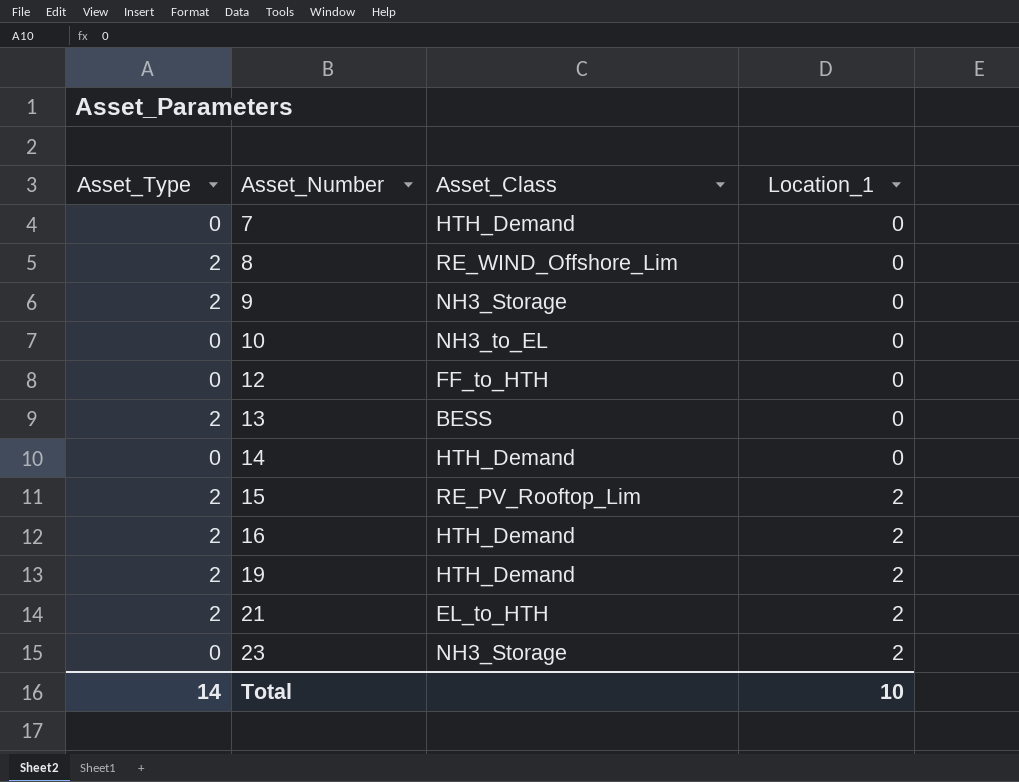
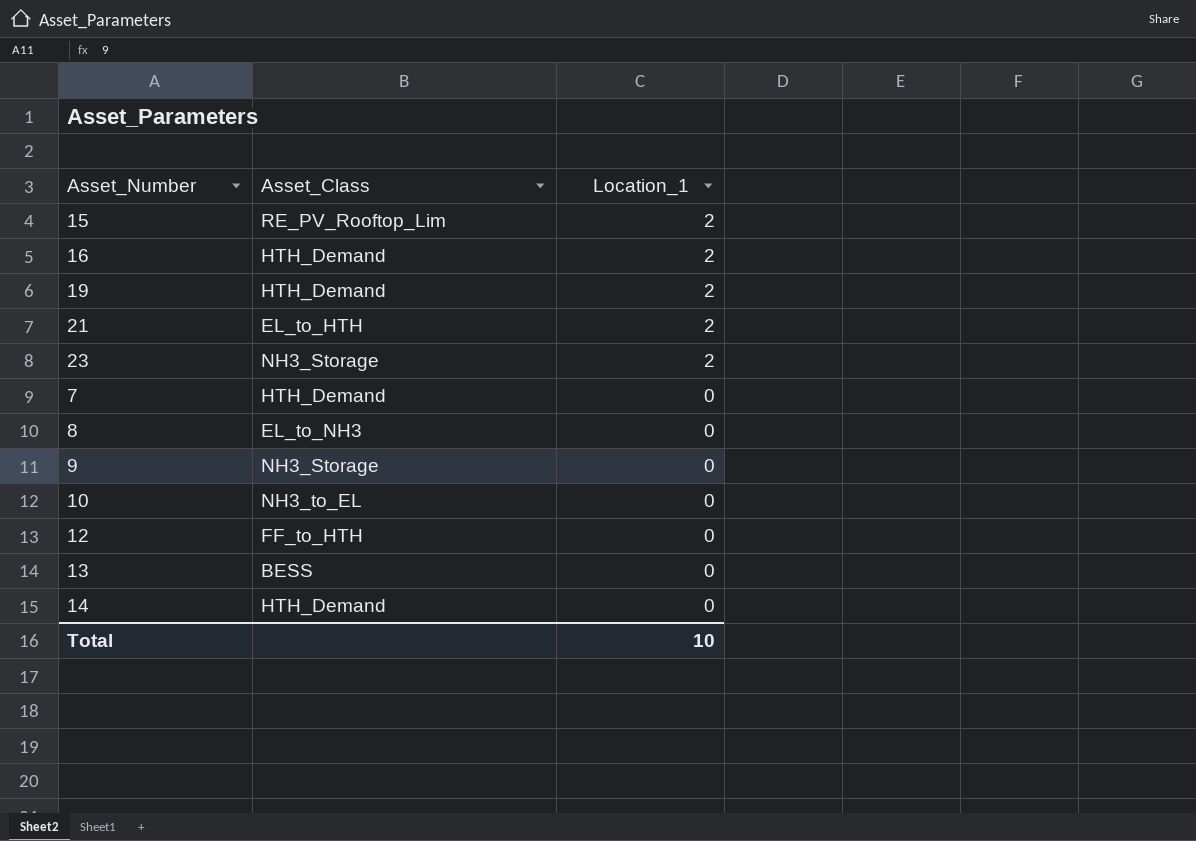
row order: Asset_Number ascending -> Location_1 descending
column Asset_Type | position: 1 -> none
8 | Asset_Class: RE_WIND_Offshore_Lim -> EL_to_NH3

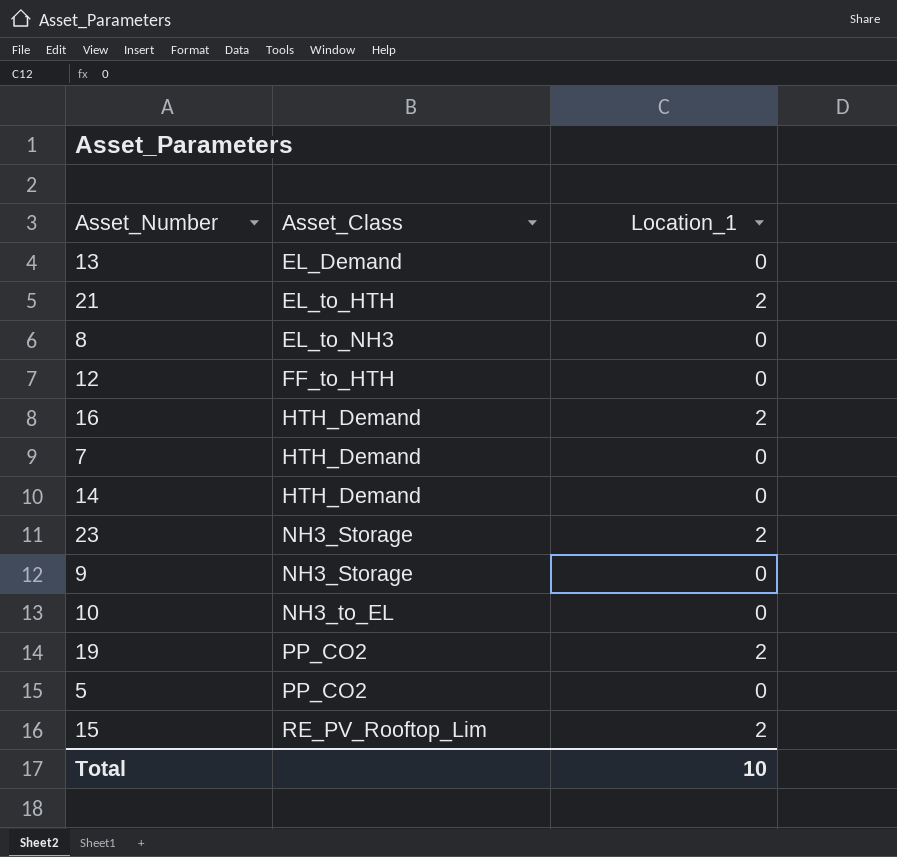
row order: Location_1 descending -> Asset_Class ascending
13 | Asset_Class: BESS -> EL_Demand
19 | Asset_Class: HTH_Demand -> PP_CO2
row 5: none -> PP_CO2 | 0

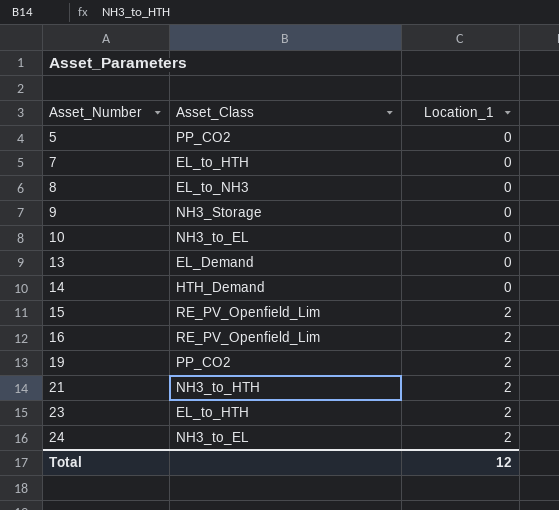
row order: Asset_Class ascending -> Asset_Number ascending
row 12: FF_to_HTH | 0 -> none
7 | Asset_Class: HTH_Demand -> EL_to_HTH
15 | Asset_Class: RE_PV_Rooftop_Lim -> RE_PV_Openfield_Lim
16 | Asset_Class: HTH_Demand -> RE_PV_Openfield_Lim
21 | Asset_Class: EL_to_HTH -> NH3_to_HTH
23 | Asset_Class: NH3_Storage -> EL_to_HTH
row 24: none -> NH3_to_EL | 2
Total | Location_1: 10 -> 12

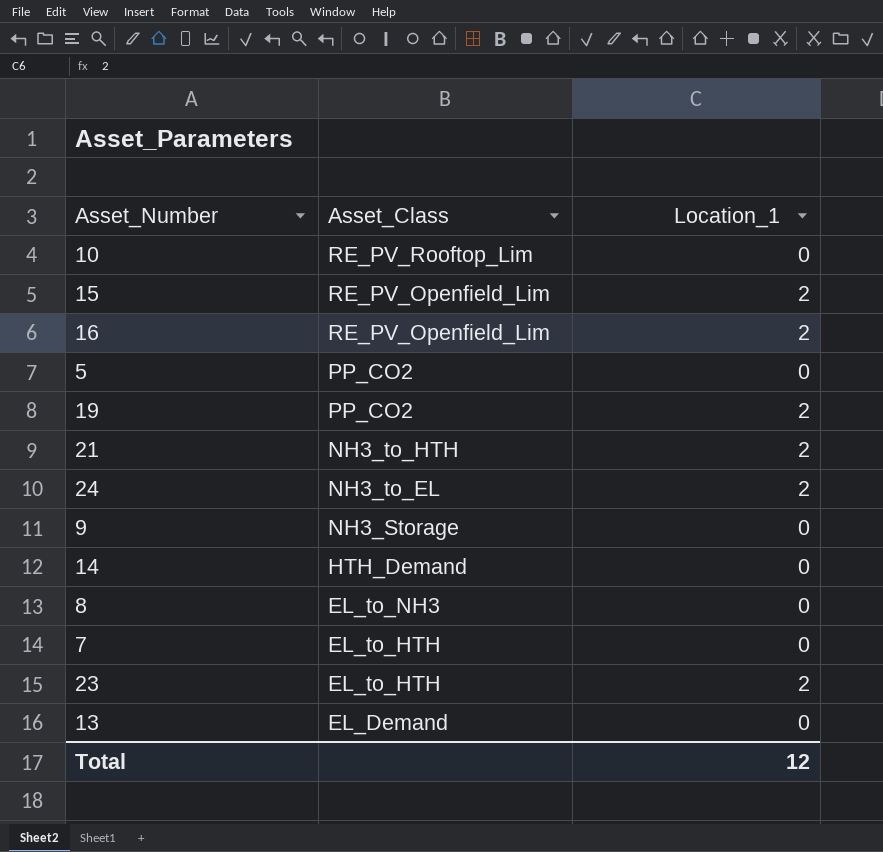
row order: Asset_Number ascending -> Asset_Class descending
10 | Asset_Class: NH3_to_EL -> RE_PV_Rooftop_Lim

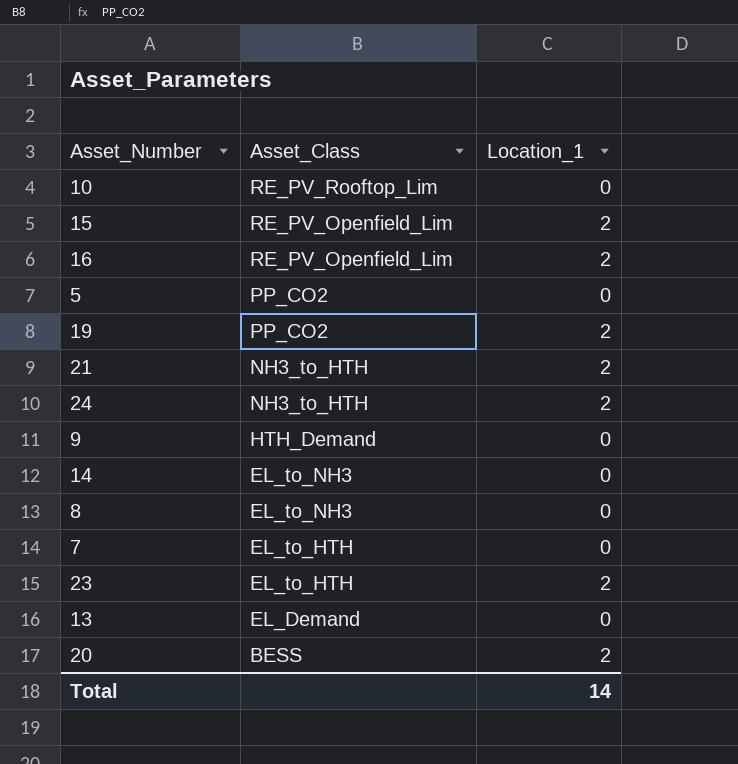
24 | Asset_Class: NH3_to_EL -> NH3_to_HTH
9 | Asset_Class: NH3_Storage -> HTH_Demand
14 | Asset_Class: HTH_Demand -> EL_to_NH3
row 20: none -> BESS | 2
Total | Location_1: 12 -> 14

